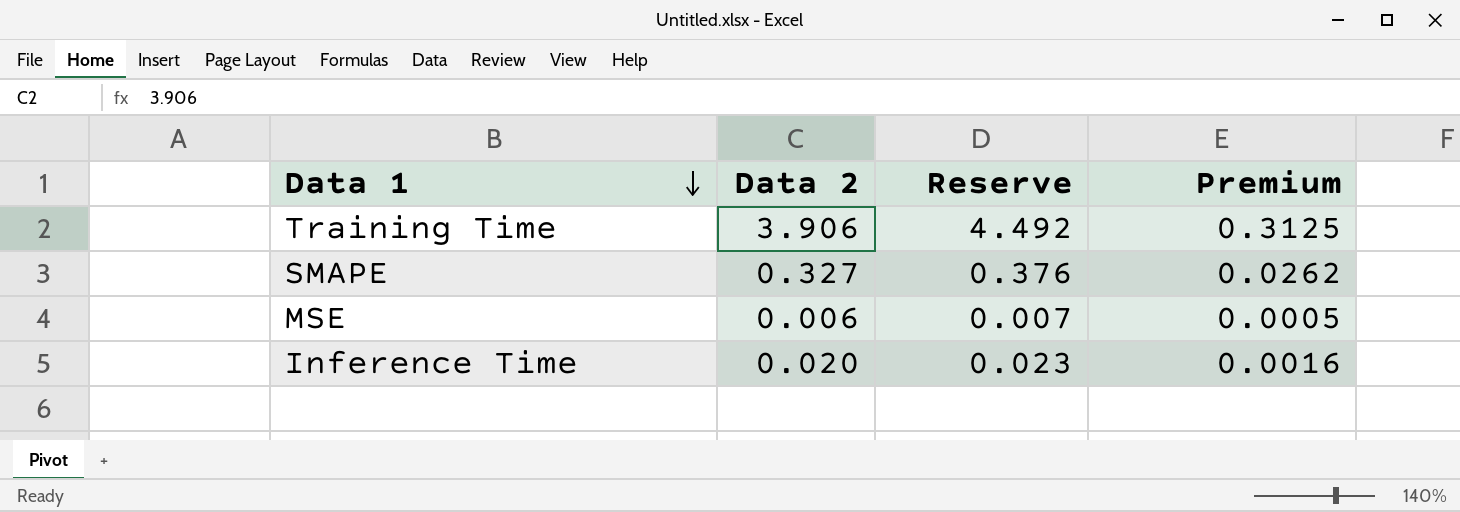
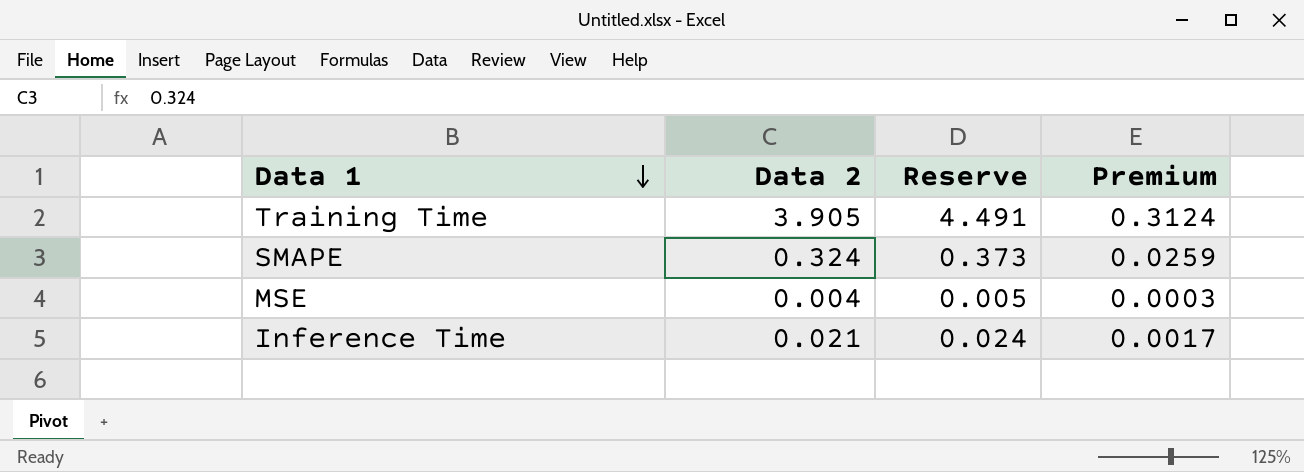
Training Time | Data 2: 3.906 -> 3.905
Training Time | Reserve: 4.492 -> 4.491
Training Time | Premium: 0.3125 -> 0.3124
SMAPE | Data 2: 0.327 -> 0.324
SMAPE | Reserve: 0.376 -> 0.373
SMAPE | Premium: 0.0262 -> 0.0259
MSE | Data 2: 0.006 -> 0.004
MSE | Reserve: 0.007 -> 0.005
MSE | Premium: 0.0005 -> 0.0003
Inference Time | Data 2: 0.020 -> 0.021
Inference Time | Reserve: 0.023 -> 0.024
Inference Time | Premium: 0.0016 -> 0.0017

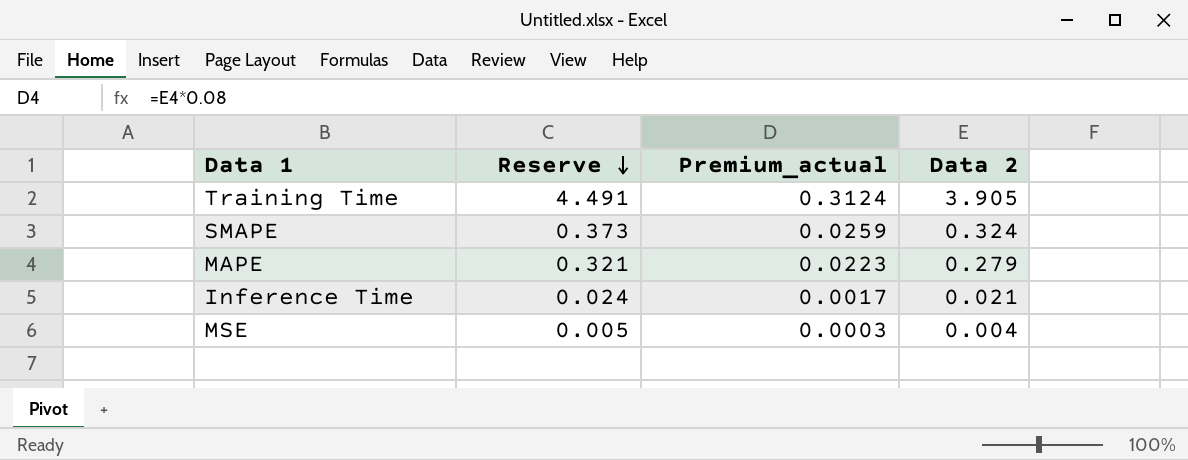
row order: Data 1 descending -> Reserve descending
column name: Premium -> Premium_actual
column Data 2 | position: 2 -> 4
row MAPE: none -> 0.321 | 0.0223 | 0.279

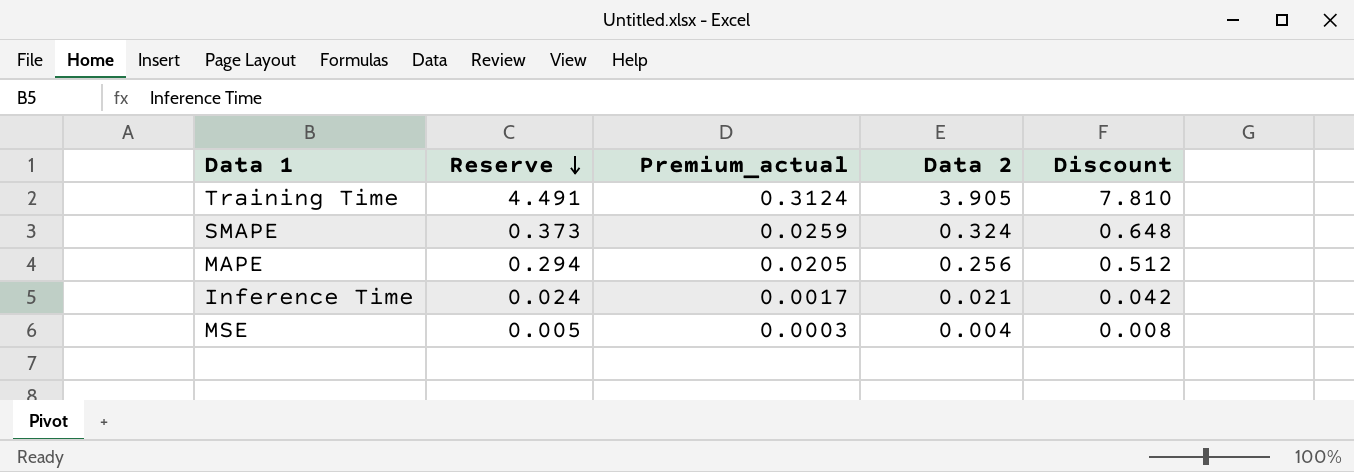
column Discount | formula: none -> [Data 2] * 2
MAPE | Reserve: 0.321 -> 0.294
MAPE | Premium_actual: 0.0223 -> 0.0205
MAPE | Data 2: 0.279 -> 0.256

